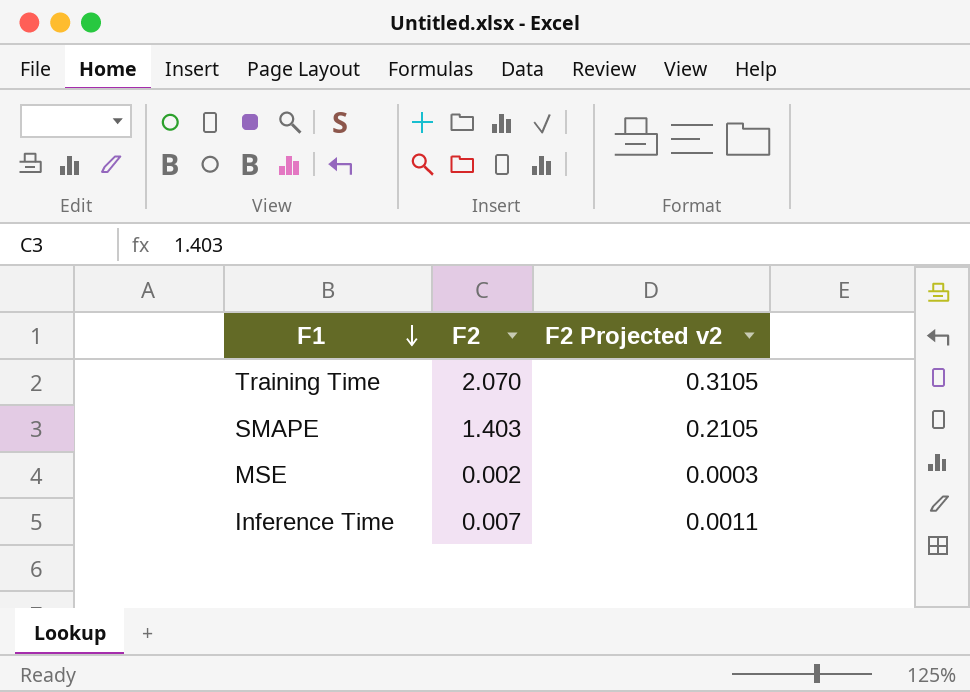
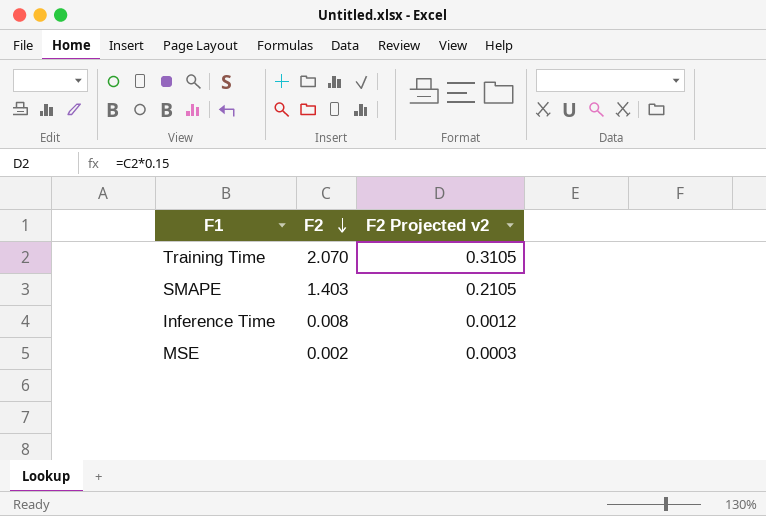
row order: F1 descending -> F2 descending
Inference Time | F2: 0.007 -> 0.008
Inference Time | F2 Projected v2: 0.0011 -> 0.0012

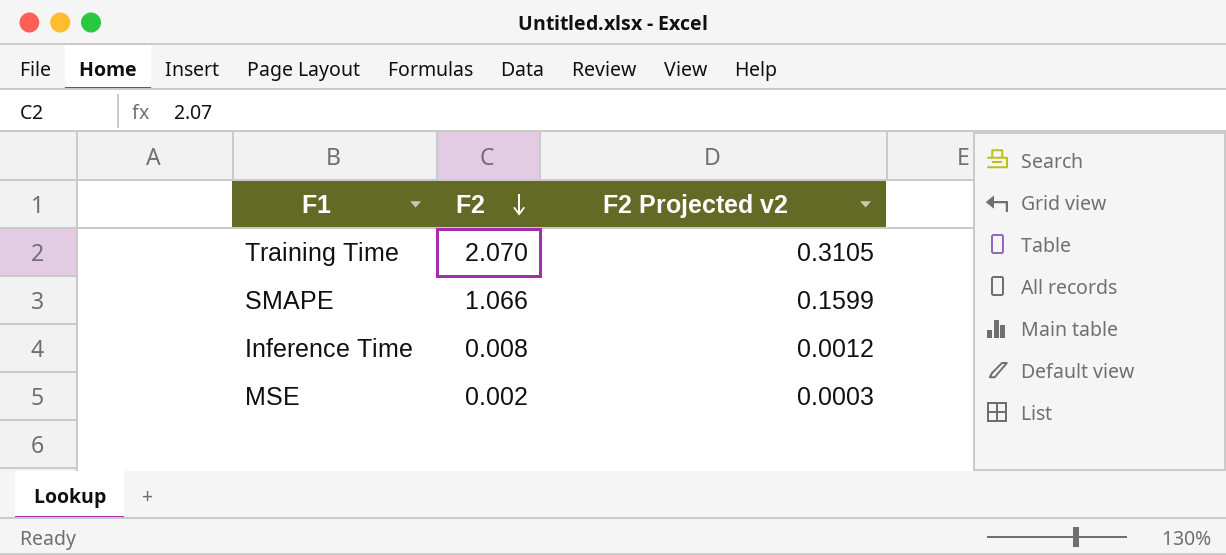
SMAPE | F2: 1.403 -> 1.066
SMAPE | F2 Projected v2: 0.2105 -> 0.1599

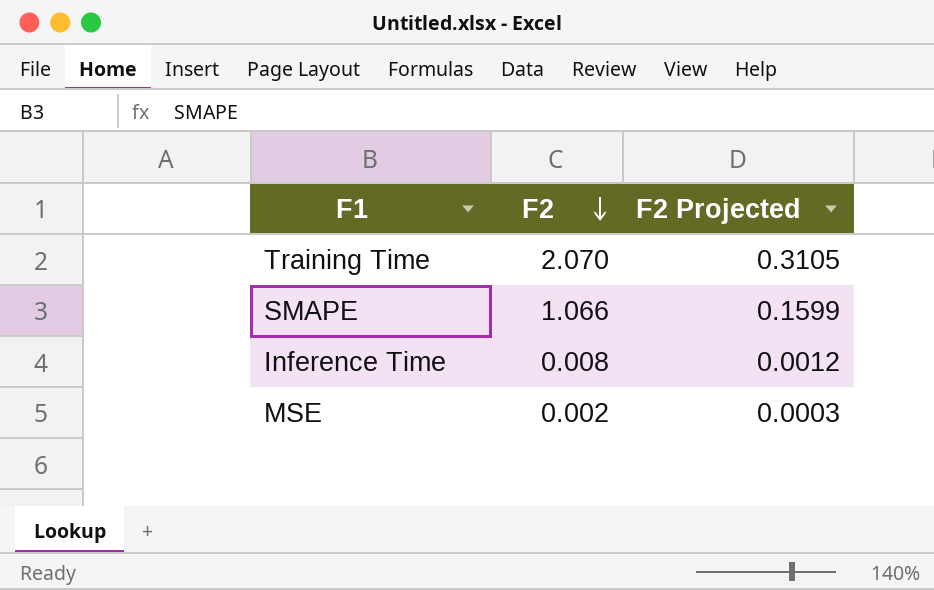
column name: F2 Projected v2 -> F2 Projected

